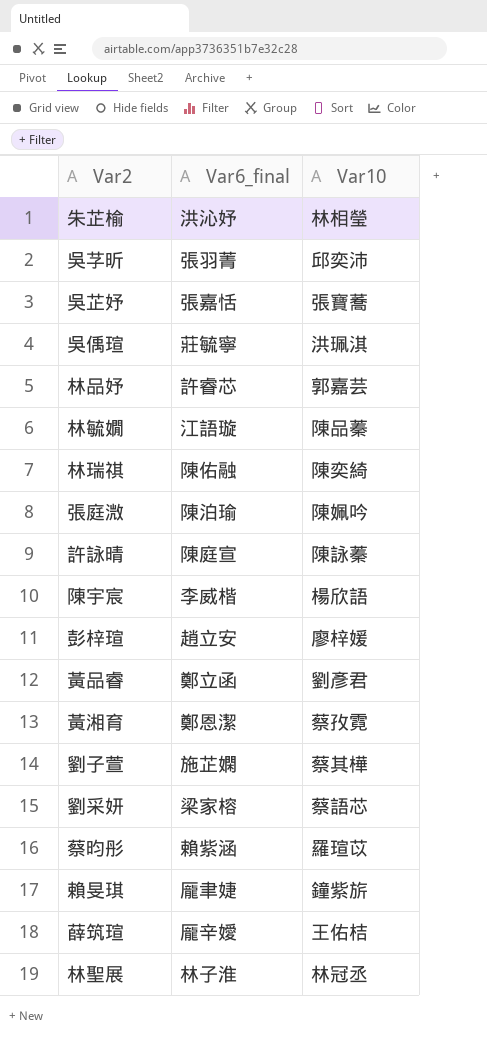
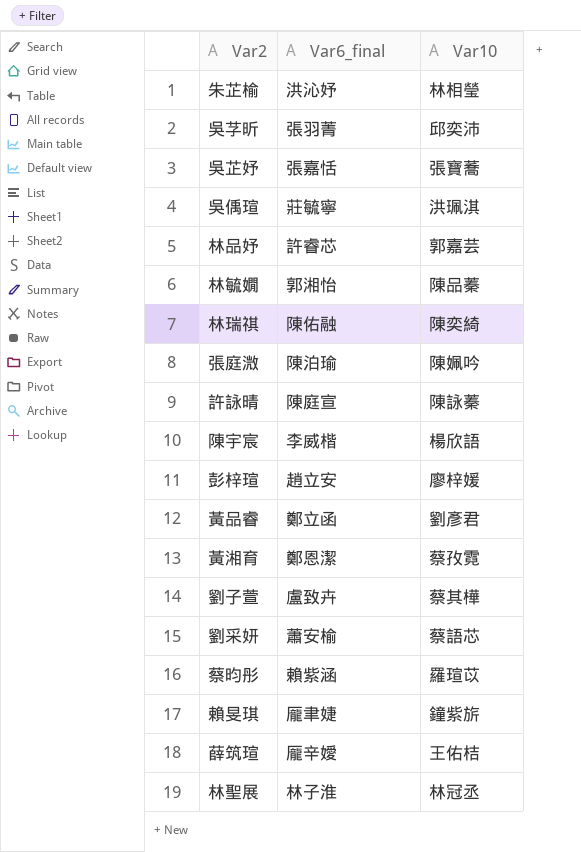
林毓嫺 | Var6_final: 江語璇 -> 郭湘怡
劉子萱 | Var6_final: 施芷嫻 -> 盧致卉
劉采妍 | Var6_final: 梁家榕 -> 蕭安榆

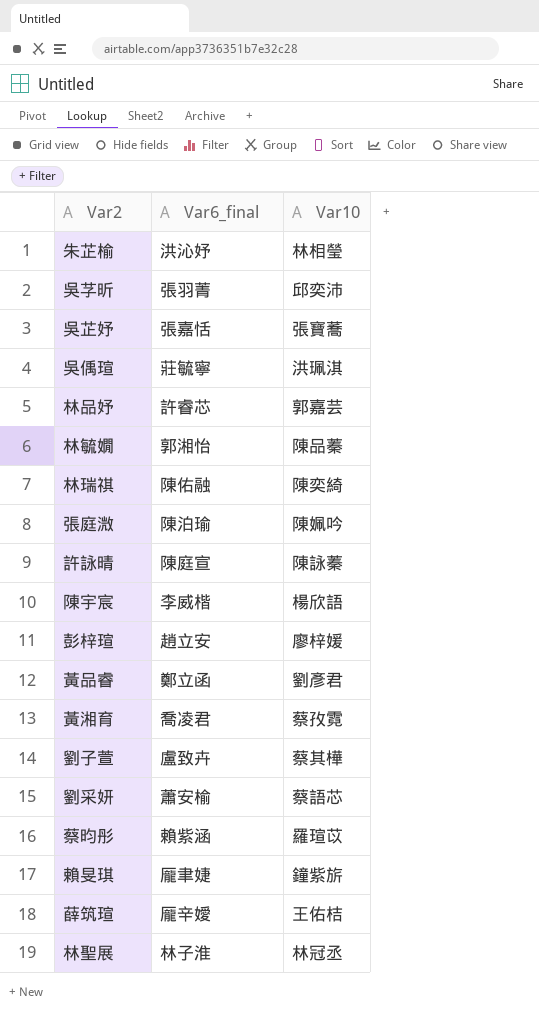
黃湘育 | Var6_final: 鄭恩潔 -> 喬凌君

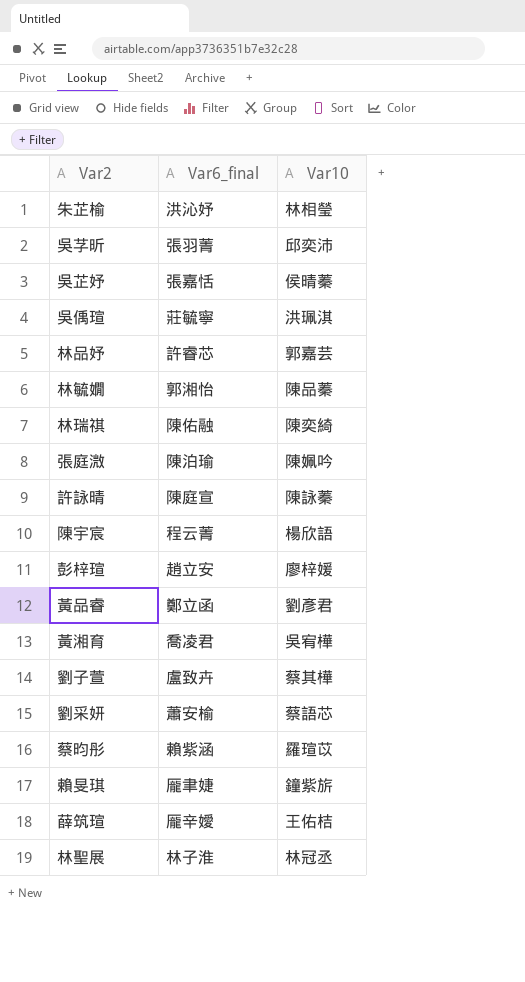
吳芷妤 | Var10: 張寶蕎 -> 侯晴蓁
陳宇宸 | Var6_final: 李威楷 -> 程云菁
黃湘育 | Var10: 蔡孜霓 -> 吳宥樺

